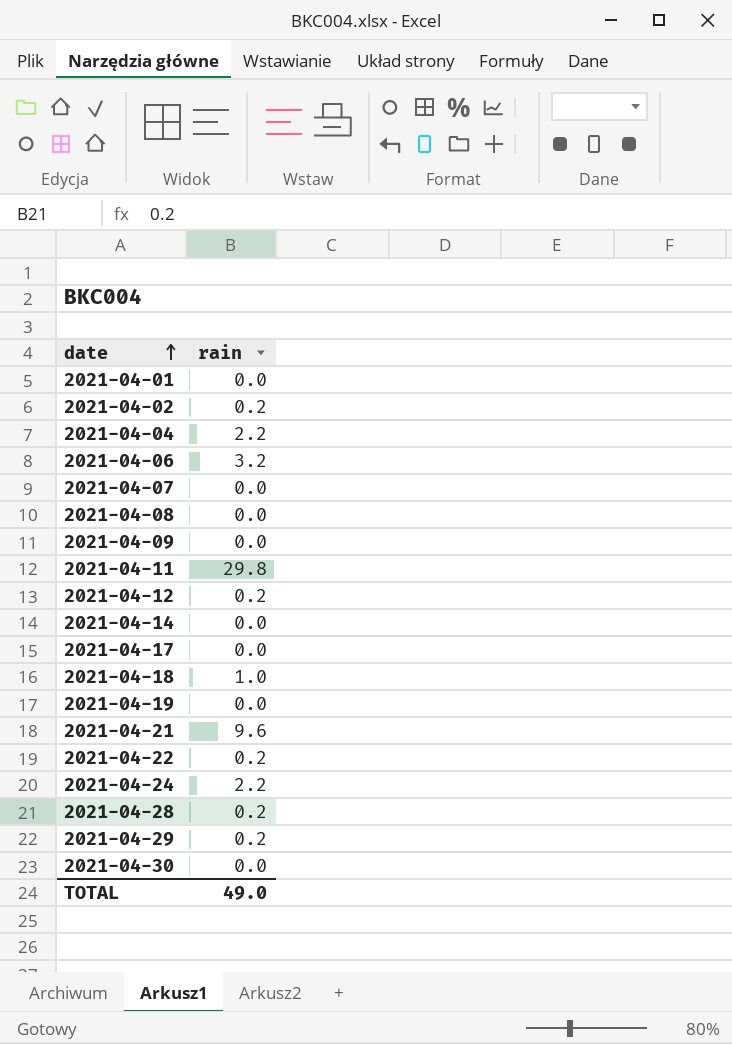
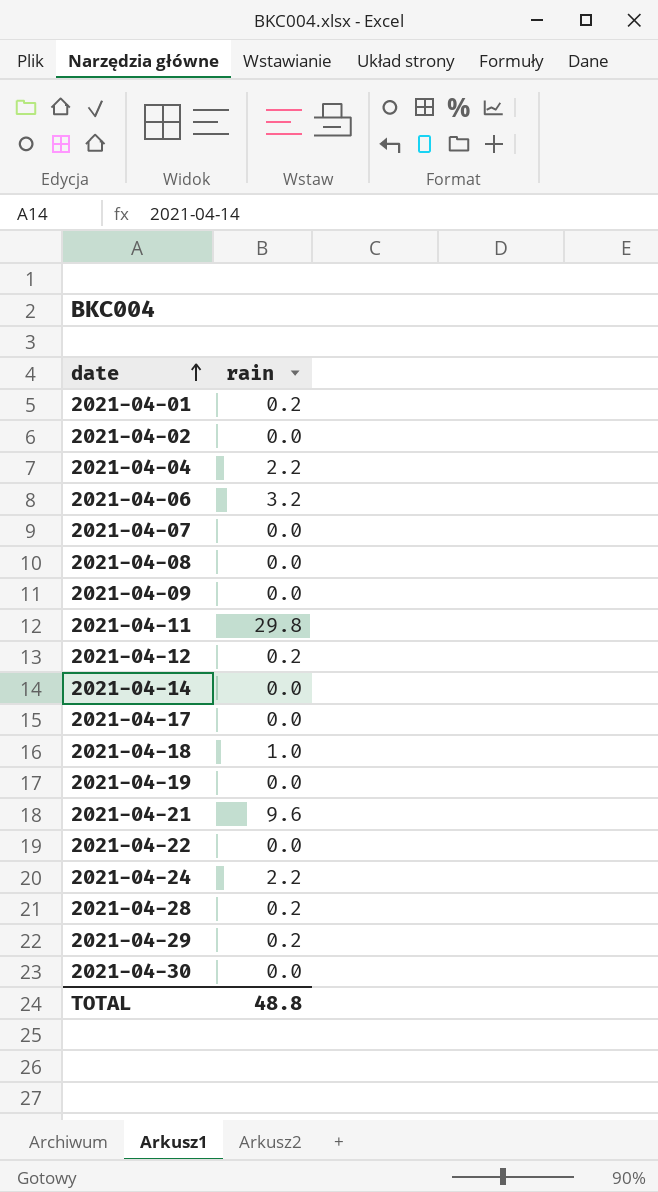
2021-04-01 | rain: 0.0 -> 0.2
2021-04-02 | rain: 0.2 -> 0.0
2021-04-22 | rain: 0.2 -> 0.0
TOTAL | rain: 49.0 -> 48.8

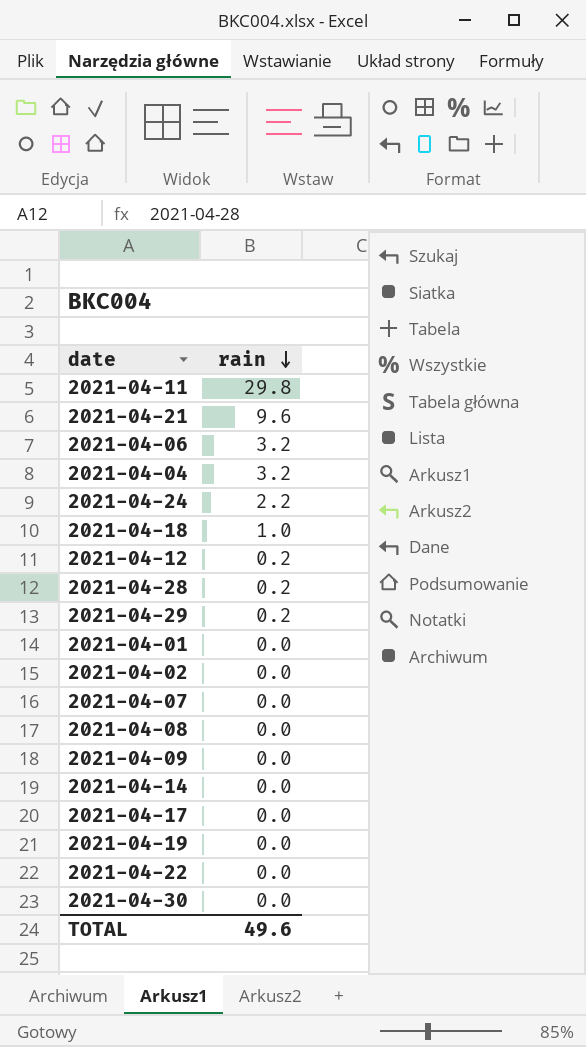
row order: date ascending -> rain descending
2021-04-04 | rain: 2.2 -> 3.2
2021-04-01 | rain: 0.2 -> 0.0
TOTAL | rain: 48.8 -> 49.6

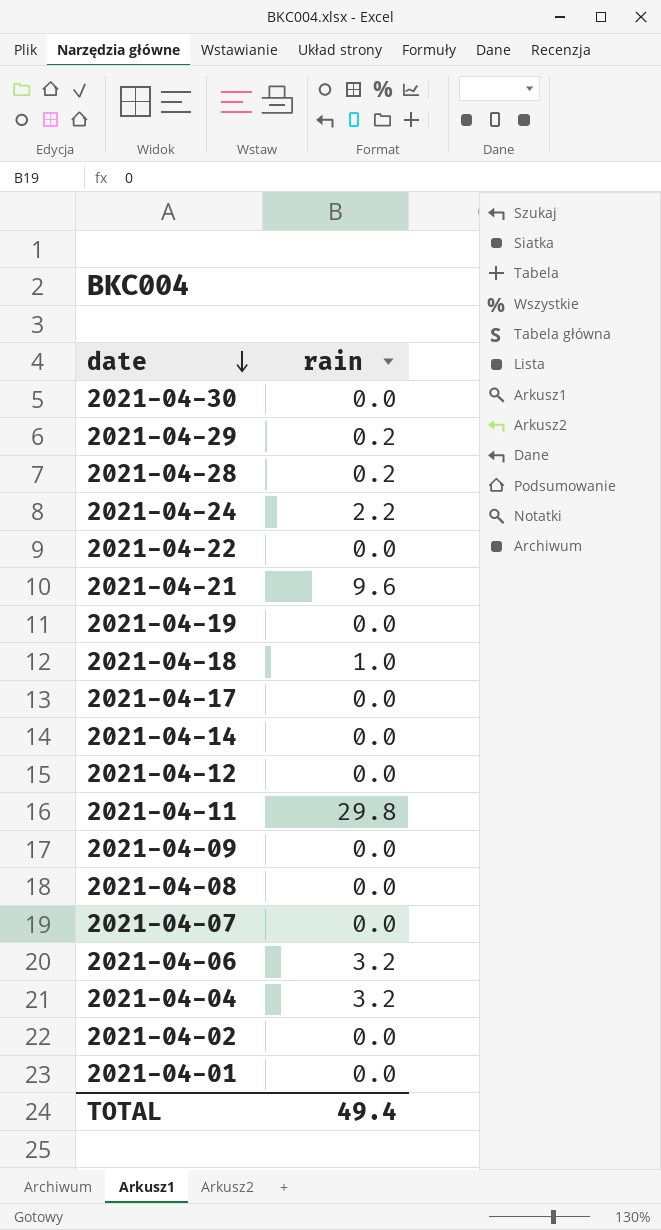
row order: rain descending -> date descending
2021-04-12 | rain: 0.2 -> 0.0
TOTAL | rain: 49.6 -> 49.4

